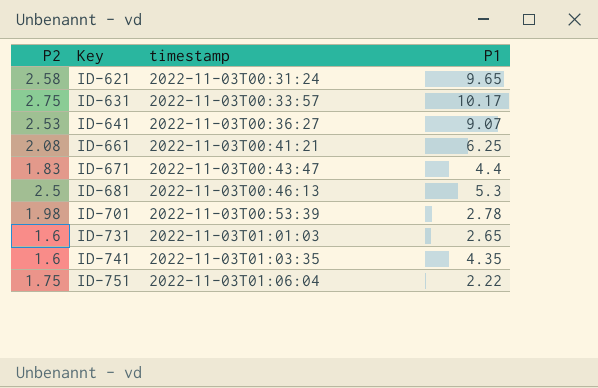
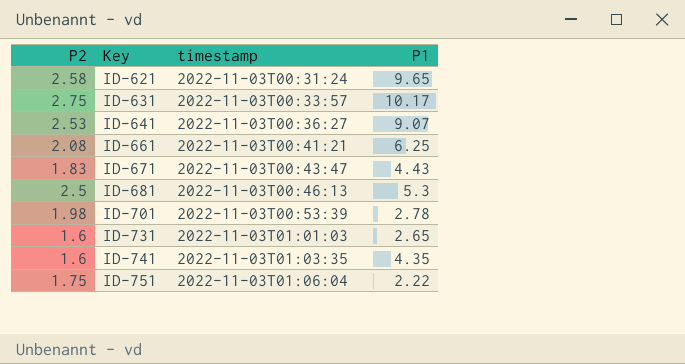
ID-671 | P1: 4.4 -> 4.43

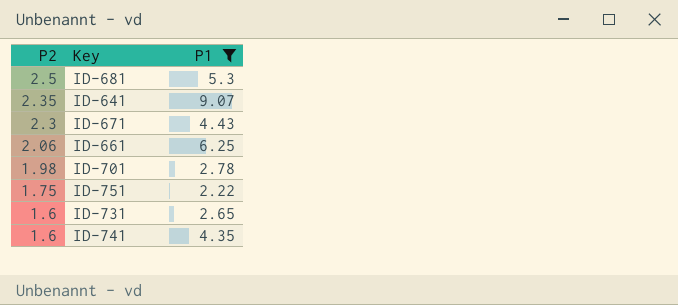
filter: none -> P1 <= 9.07
row order: Key ascending -> P2 descending
column timestamp | position: 3 -> none
ID-641 | P2: 2.53 -> 2.35
ID-671 | P2: 1.83 -> 2.3
ID-661 | P2: 2.08 -> 2.06

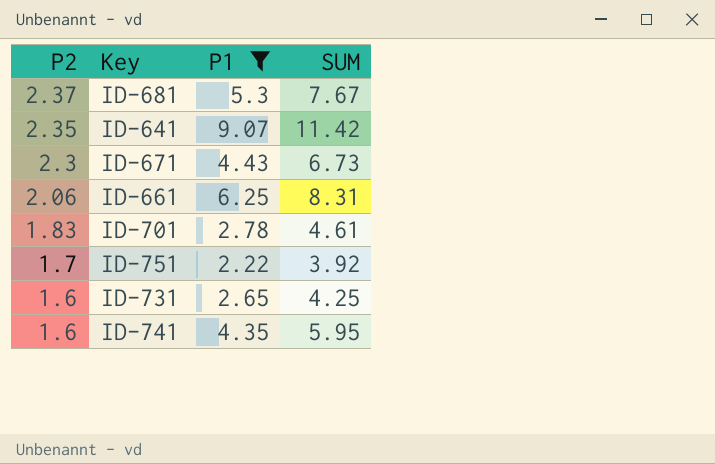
column SUM | formula: none -> [P2] + [P1]
ID-681 | P2: 2.5 -> 2.37
ID-701 | P2: 1.98 -> 1.83
ID-751 | P2: 1.75 -> 1.7

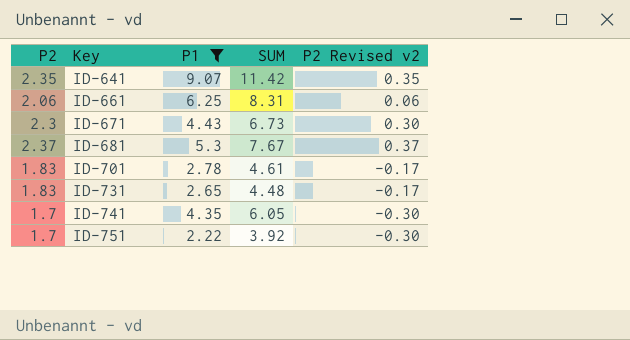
row order: P2 descending -> Key ascending
column P2 Revised v2 | formula: none -> [P2] - 2
ID-731 | P2: 1.6 -> 1.83
ID-731 | SUM: 4.25 -> 4.48
ID-741 | P2: 1.6 -> 1.7
ID-741 | SUM: 5.95 -> 6.05

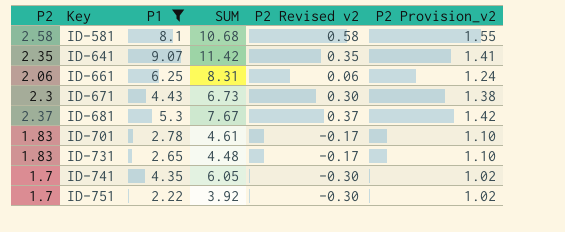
column P2 Provision_v2 | formula: none -> [P2] * 0.6
row ID-581: none -> 2.58 | 8.1 | 10.68 | 0.58 | 1.55

